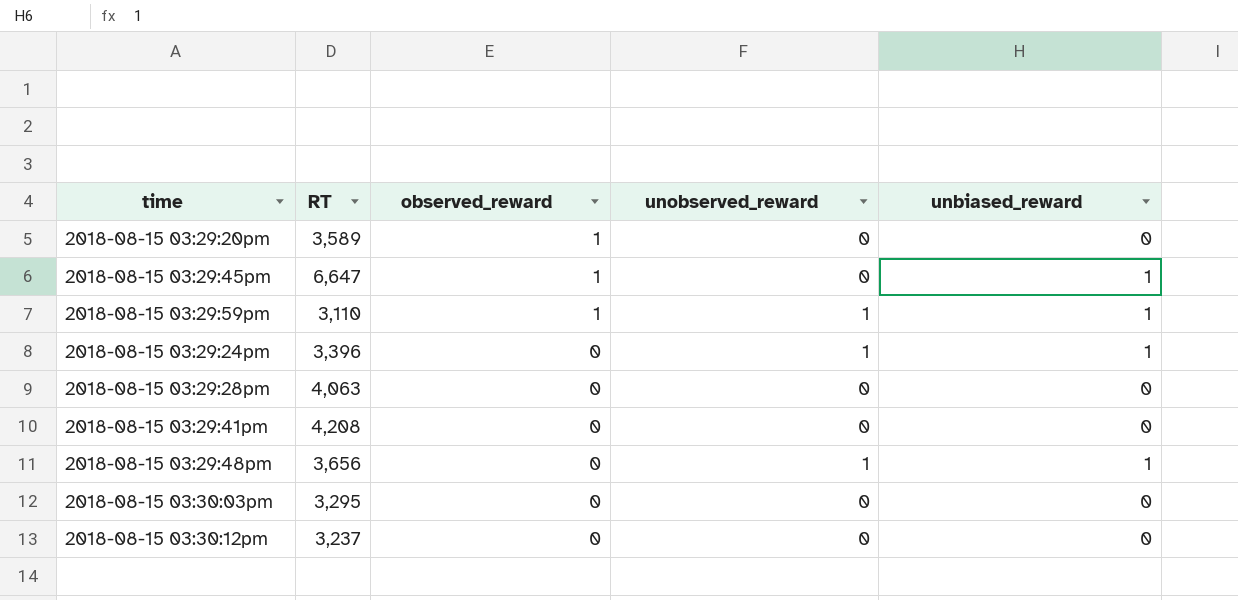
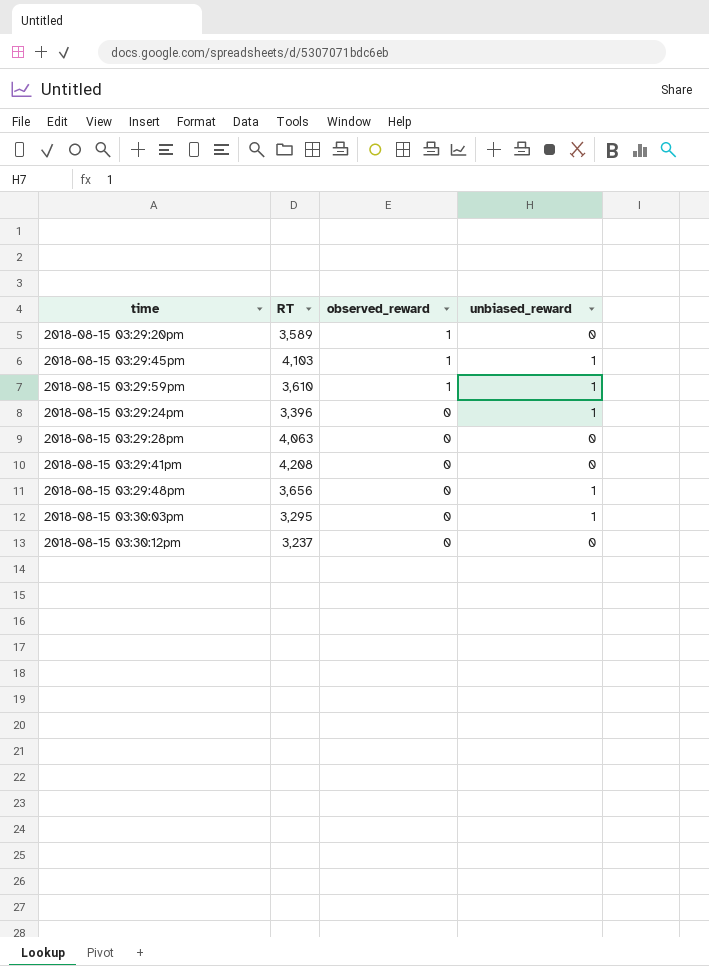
column unobserved_reward | position: 4 -> none
2018-08-15 03:29:45pm | RT: 6,647 -> 4,103
2018-08-15 03:29:59pm | RT: 3,110 -> 3,610
2018-08-15 03:30:03pm | unbiased_reward: 0 -> 1

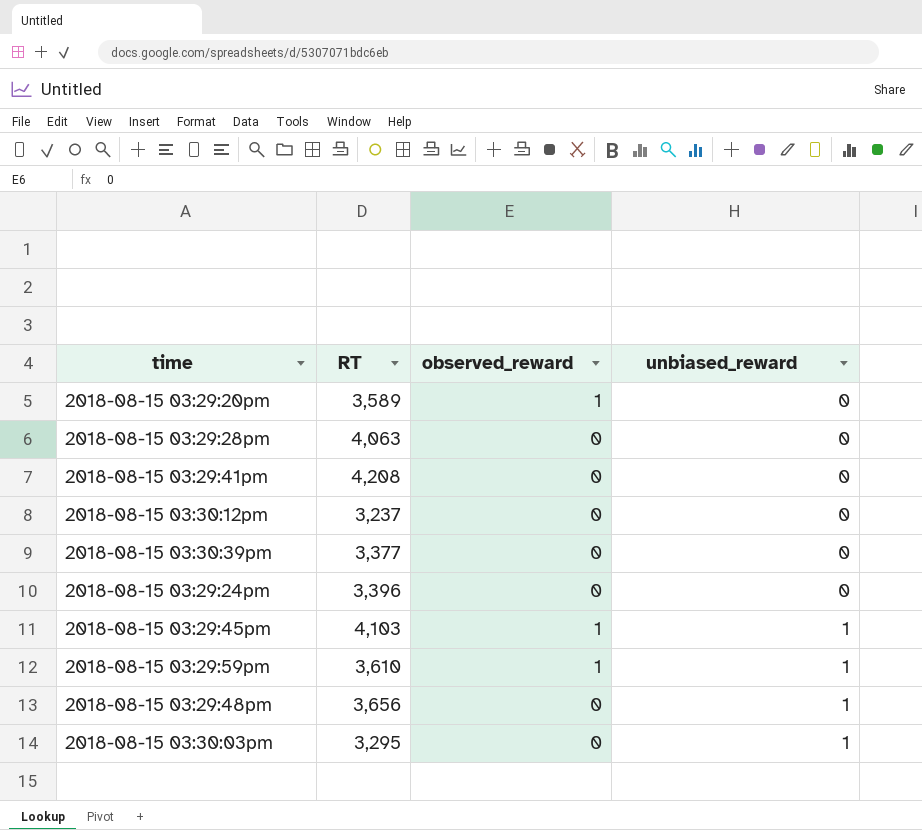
row order: observed_reward descending -> unbiased_reward ascending
row 2018-08-15 03:30:39pm: none -> 3,377 | 0 | 0
2018-08-15 03:29:24pm | unbiased_reward: 1 -> 0

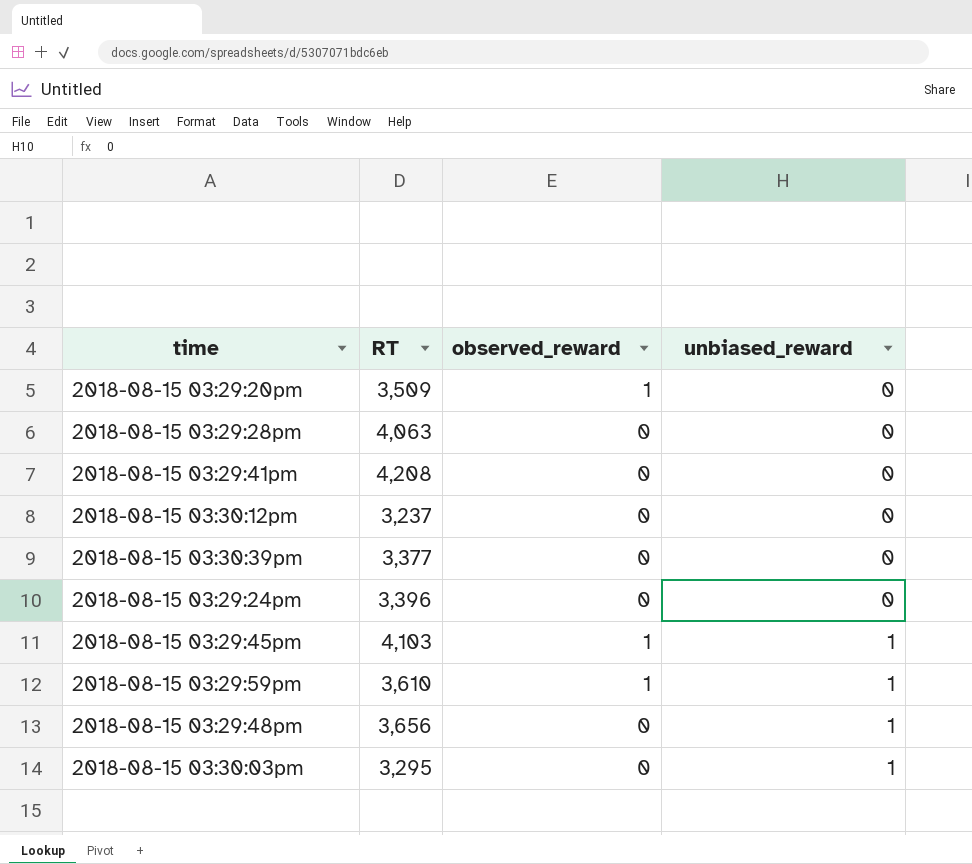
2018-08-15 03:29:20pm | RT: 3,589 -> 3,509

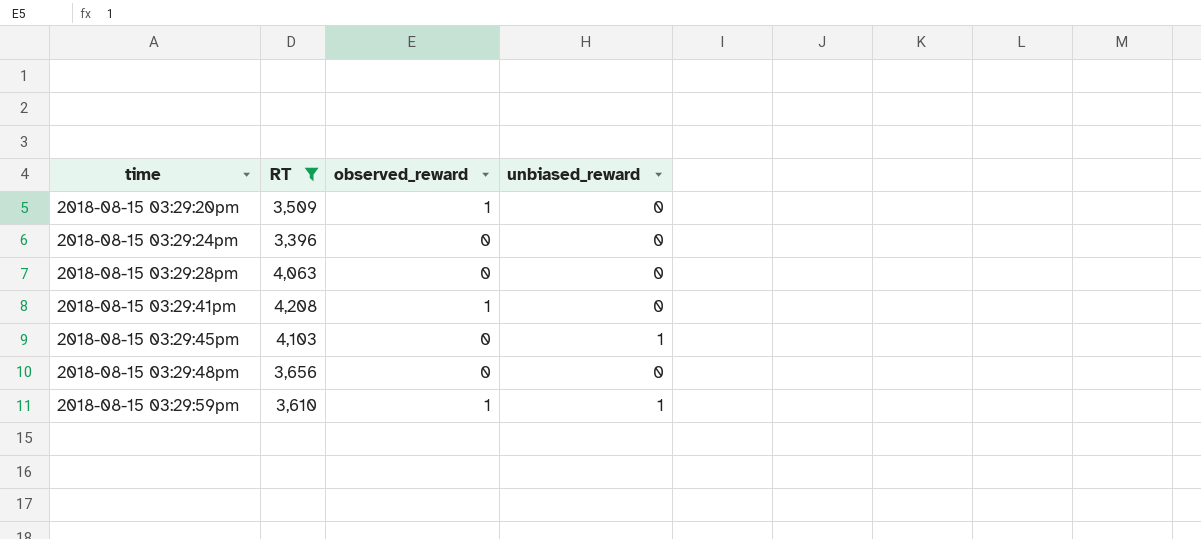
filter: none -> RT >= 3,396
row order: unbiased_reward ascending -> time ascending
2018-08-15 03:29:41pm | observed_reward: 0 -> 1
2018-08-15 03:29:45pm | observed_reward: 1 -> 0
2018-08-15 03:29:48pm | unbiased_reward: 1 -> 0

